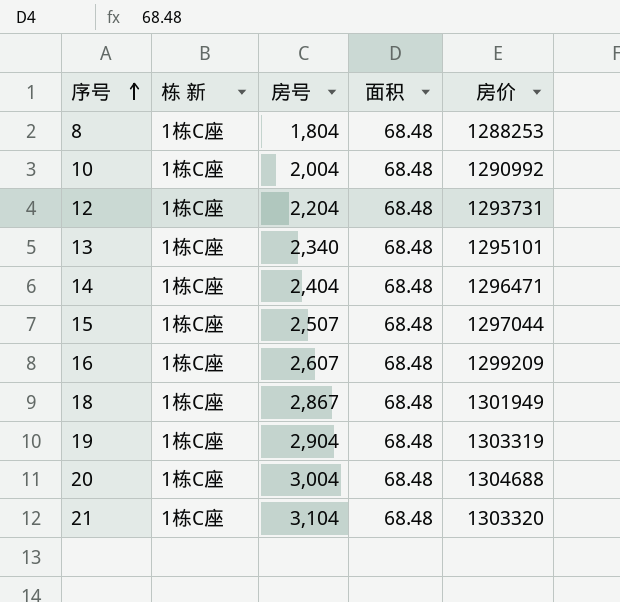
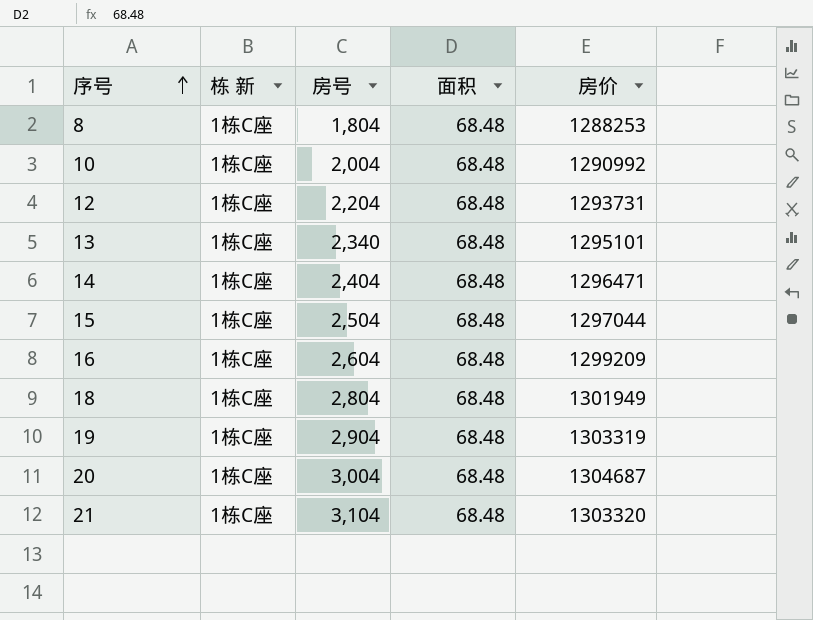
15 | 房号: 2,507 -> 2,504
16 | 房号: 2,607 -> 2,604
18 | 房号: 2,867 -> 2,804
20 | 房价: 1304688 -> 1304687

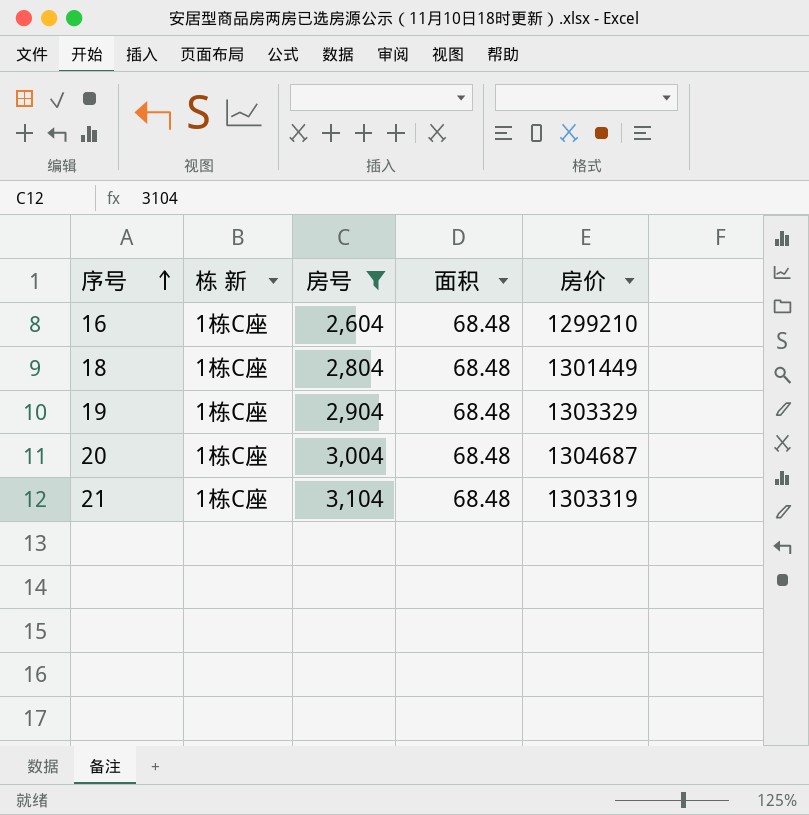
filter: none -> 房号 >= 2,604
16 | 房价: 1299209 -> 1299210
18 | 房价: 1301949 -> 1301449
19 | 房价: 1303319 -> 1303329
21 | 房价: 1303320 -> 1303319

